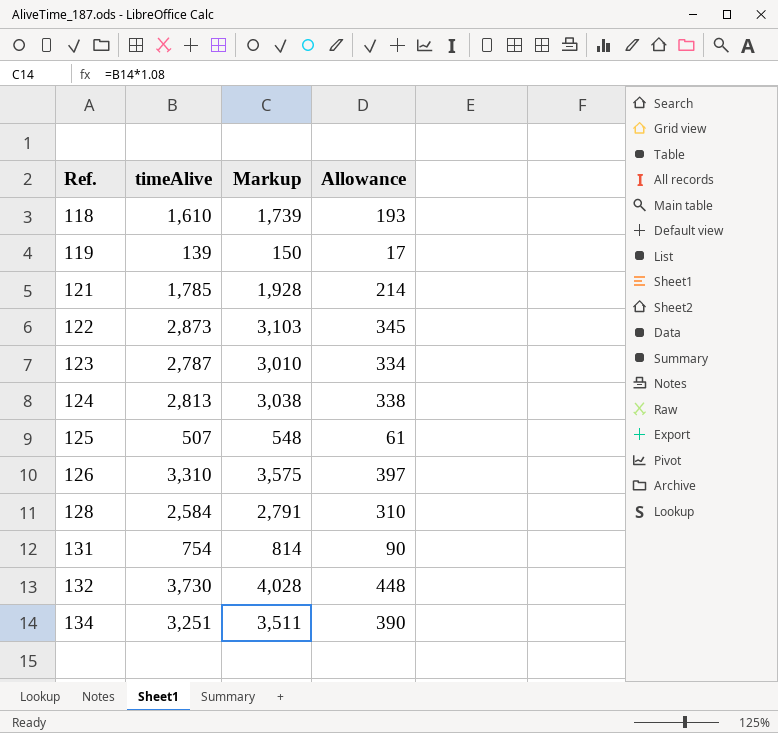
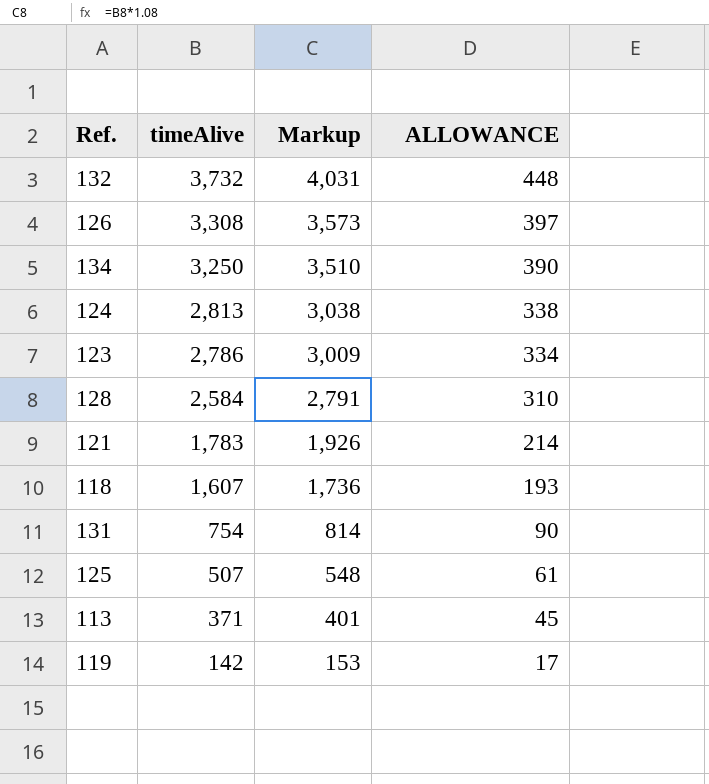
row order: Ref. ascending -> timeAlive descending
column name: Allowance -> ALLOWANCE
row 122: 2,873 | 3,103 | 345 -> none
132 | timeAlive: 3,730 -> 3,732
132 | Markup: 4,028 -> 4,031
126 | timeAlive: 3,310 -> 3,308
126 | Markup: 3,575 -> 3,573
134 | timeAlive: 3,251 -> 3,250
134 | Markup: 3,511 -> 3,510
123 | timeAlive: 2,787 -> 2,786
123 | Markup: 3,010 -> 3,009
121 | timeAlive: 1,785 -> 1,783
121 | Markup: 1,928 -> 1,926
118 | timeAlive: 1,610 -> 1,607
118 | Markup: 1,739 -> 1,736
row 113: none -> 371 | 401 | 45
119 | timeAlive: 139 -> 142
119 | Markup: 150 -> 153

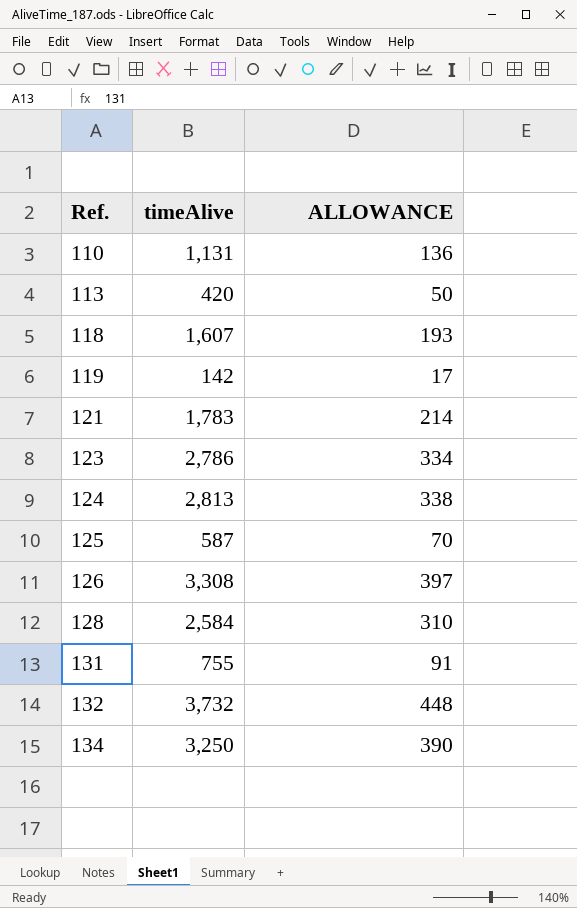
row order: timeAlive descending -> Ref. ascending
column Markup | formula: [timeAlive] * 1.08 -> none
row 110: none -> 1,131 | 136
113 | timeAlive: 371 -> 420
113 | ALLOWANCE: 45 -> 50
125 | timeAlive: 507 -> 587
125 | ALLOWANCE: 61 -> 70
131 | timeAlive: 754 -> 755
131 | ALLOWANCE: 90 -> 91

